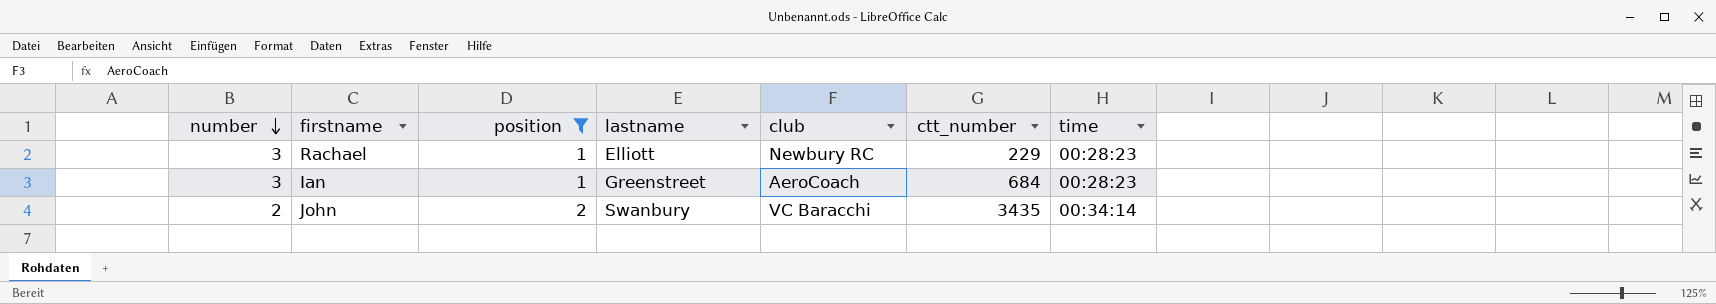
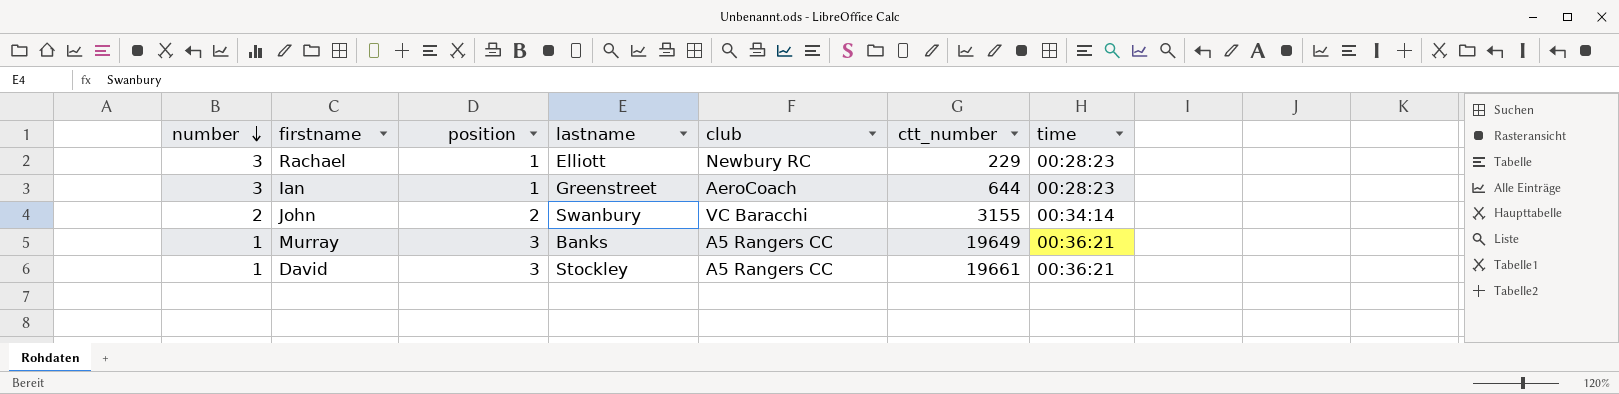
filter: position != 3 -> none
Ian | ctt_number: 684 -> 644
John | ctt_number: 3435 -> 3155

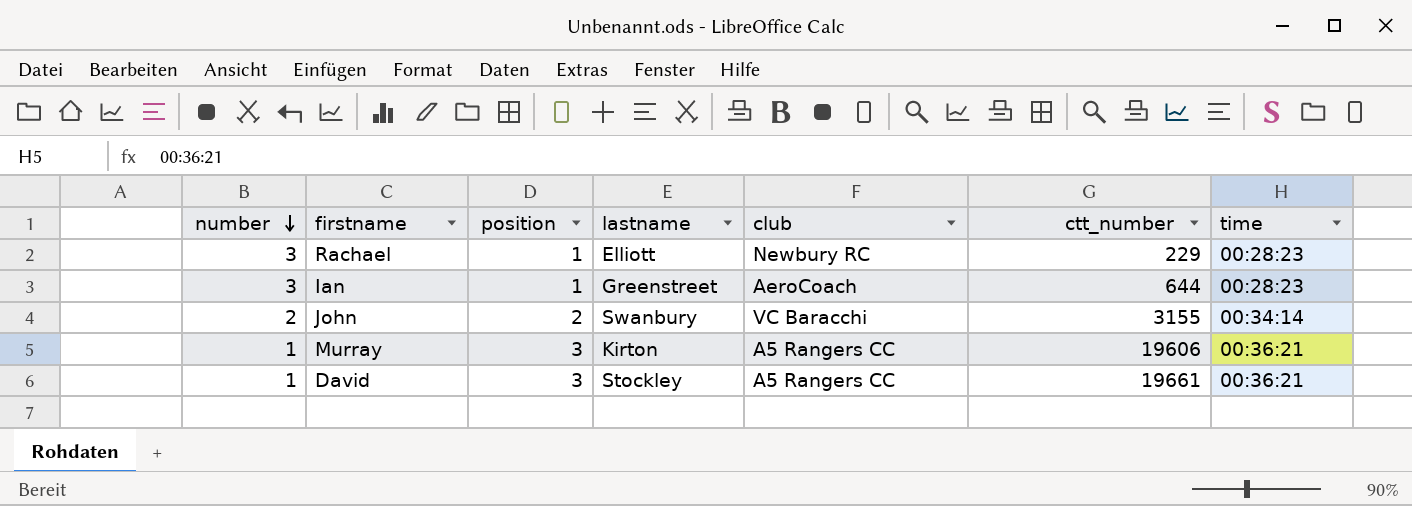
Murray | lastname: Banks -> Kirton
Murray | ctt_number: 19649 -> 19606

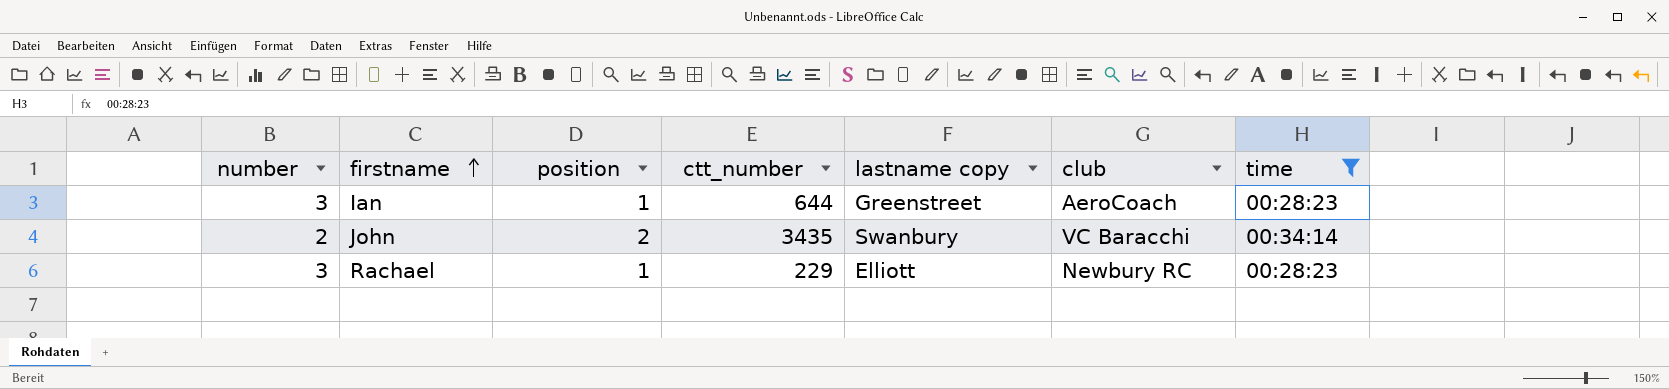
filter: none -> time != 00:36:21
row order: number descending -> firstname ascending
column ctt_number | position: 6 -> 4
column name: lastname -> lastname copy
John | ctt_number: 3155 -> 3435

